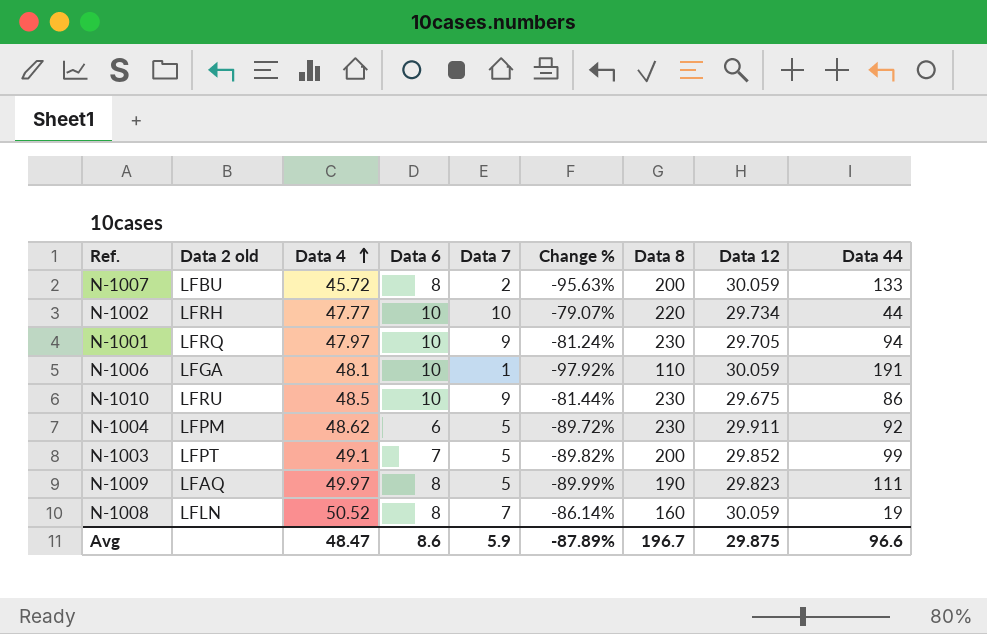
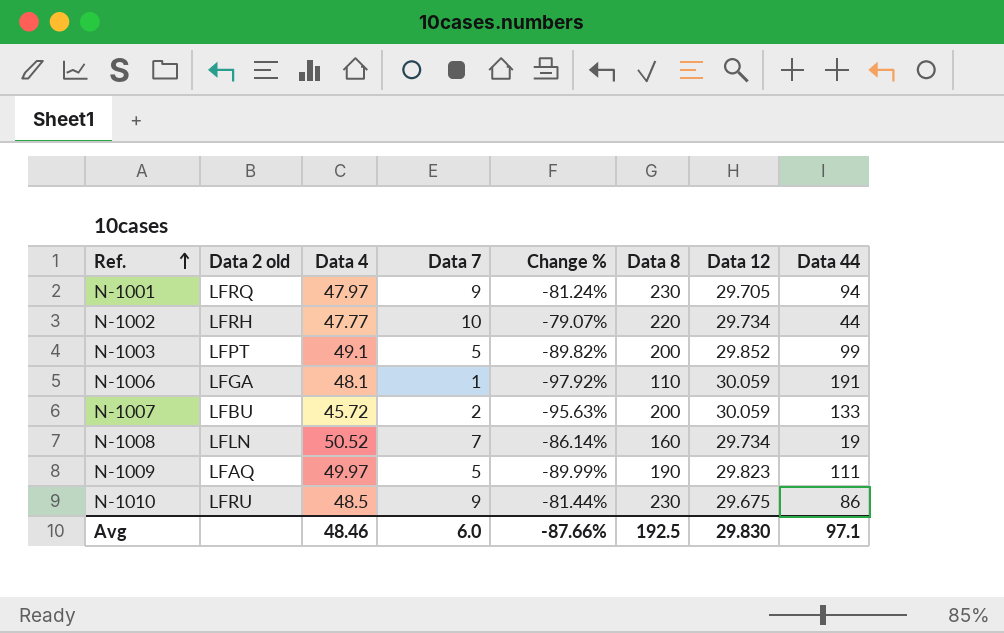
row order: Data 4 ascending -> Ref. ascending
column Data 6 | position: 4 -> none
row N-1004: LFPM | 48.62 | 6 | 5 | -89.72% | 230 | 29.911 | 92 -> none
N-1008 | Data 12: 30.059 -> 29.734
Avg | Data 4: 48.47 -> 48.46
Avg | Data 7: 5.9 -> 6.0
Avg | Change %: -87.89% -> -87.66%
Avg | Data 8: 196.7 -> 192.5
Avg | Data 12: 29.875 -> 29.830
Avg | Data 44: 96.6 -> 97.1

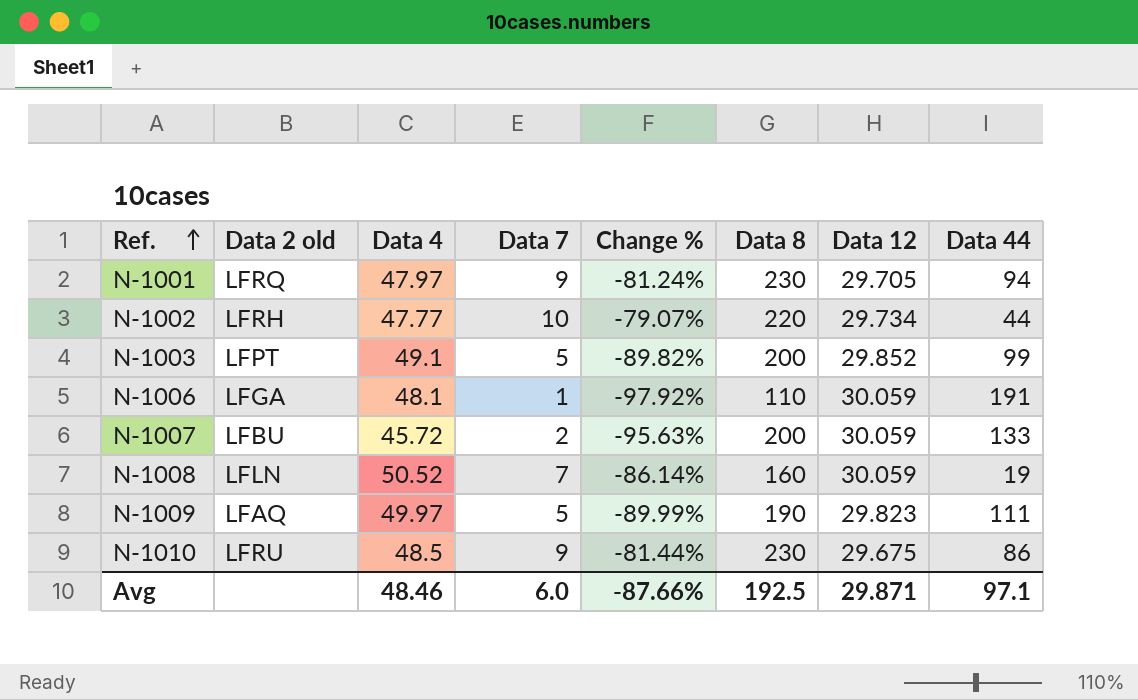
N-1008 | Data 12: 29.734 -> 30.059
Avg | Data 12: 29.830 -> 29.871

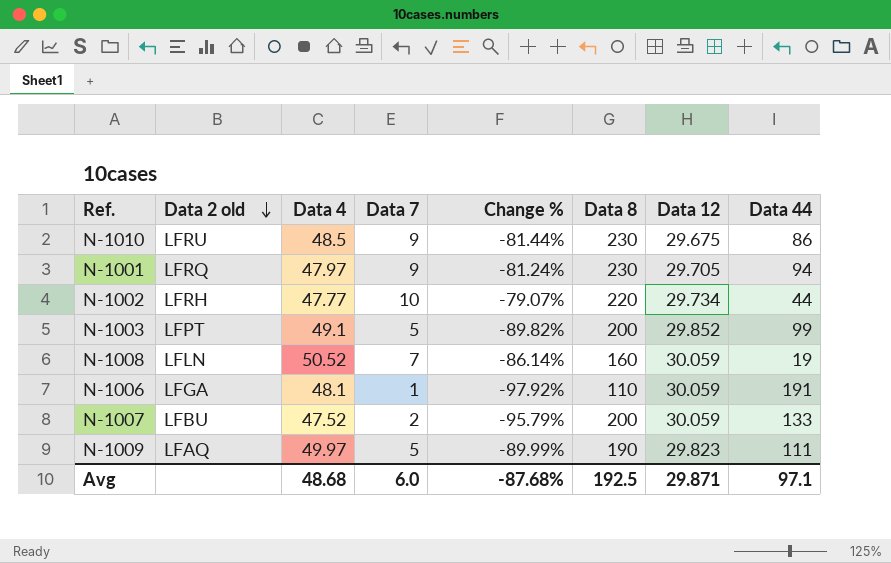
row order: Ref. ascending -> Data 2 old descending
N-1007 | Data 4: 45.72 -> 47.52
N-1007 | Change %: -95.63% -> -95.79%
Avg | Data 4: 48.46 -> 48.68
Avg | Change %: -87.66% -> -87.68%

